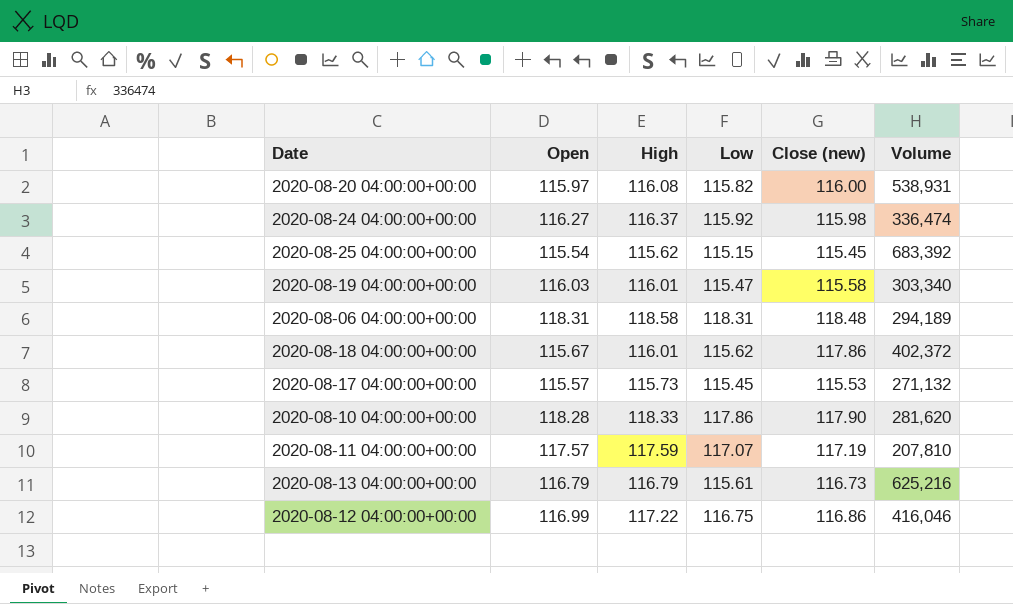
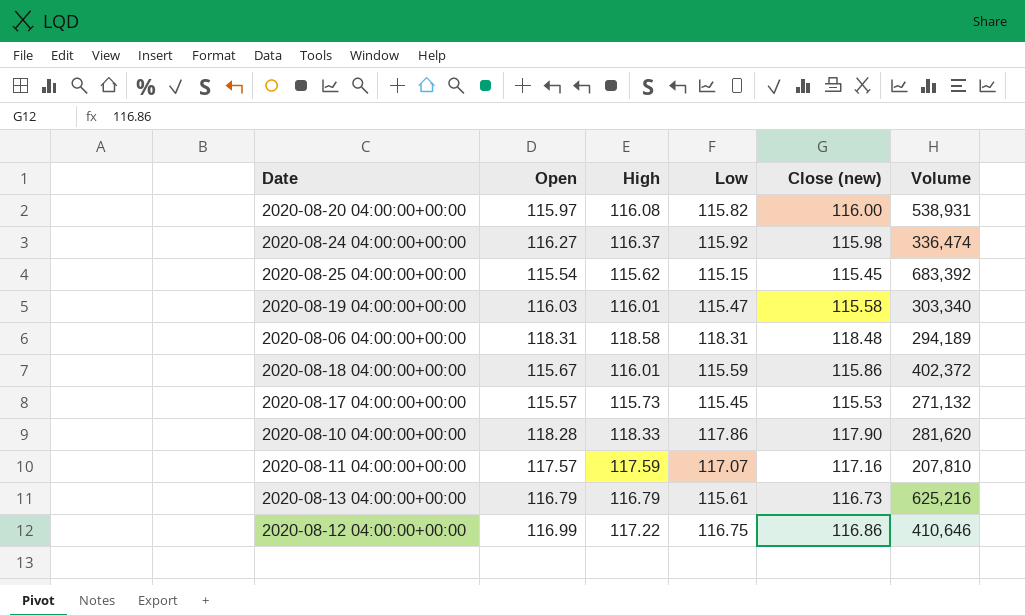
2020-08-18 04:00:00+00:00 | Low: 115.62 -> 115.59
2020-08-18 04:00:00+00:00 | Close (new): 117.86 -> 115.86
2020-08-11 04:00:00+00:00 | Close (new): 117.19 -> 117.16
2020-08-12 04:00:00+00:00 | Volume: 416,046 -> 410,646

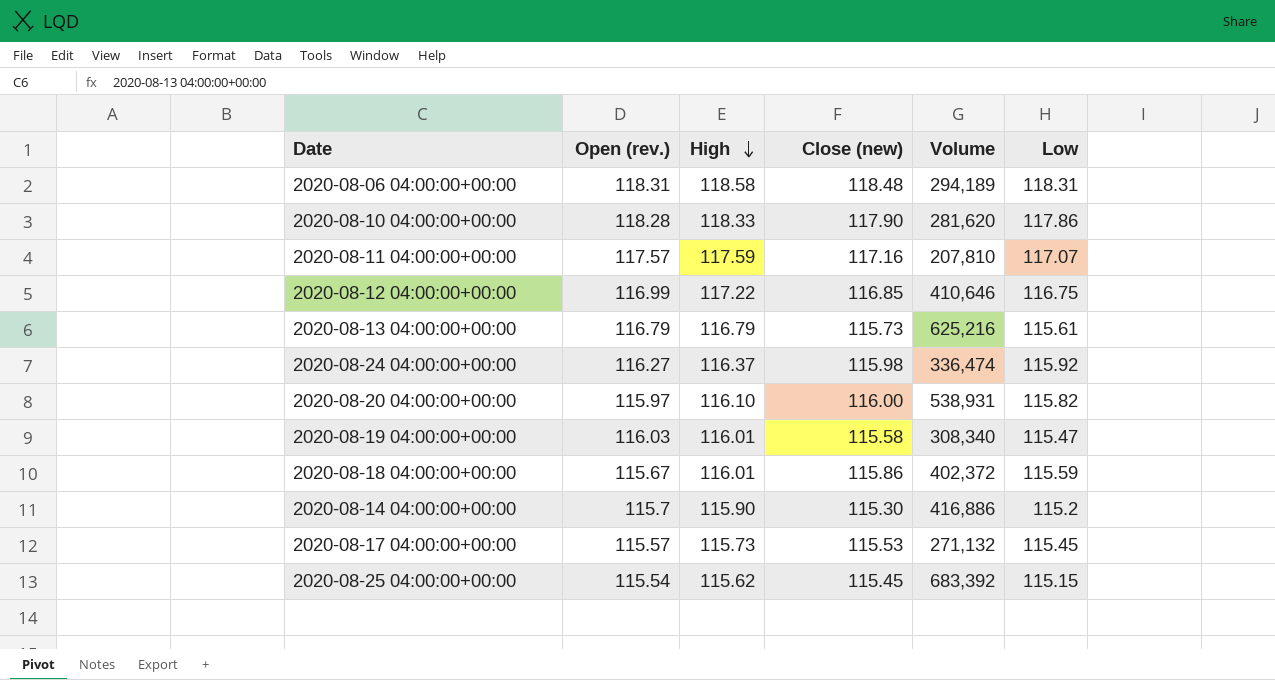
row order: none -> High descending
column name: Open -> Open (rev.)
column Low | position: 4 -> 6
2020-08-12 04:00:00+00:00 | Close (new): 116.86 -> 116.85
2020-08-13 04:00:00+00:00 | Close (new): 116.73 -> 115.73
2020-08-20 04:00:00+00:00 | High: 116.08 -> 116.10
2020-08-19 04:00:00+00:00 | Volume: 303,340 -> 308,340
row 2020-08-14 04:00:00+00:00: none -> 115.7 | 115.90 | 115.30 | 416,886 | 115.2

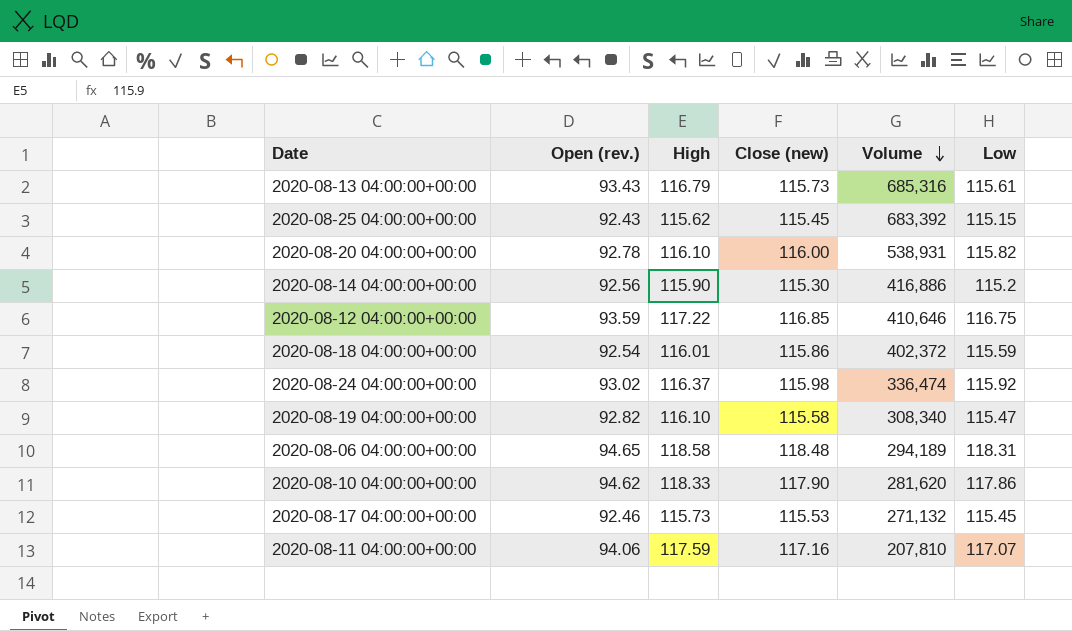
row order: High descending -> Volume descending
2020-08-13 04:00:00+00:00 | Open (rev.): 116.79 -> 93.43
2020-08-13 04:00:00+00:00 | Volume: 625,216 -> 685,316
2020-08-25 04:00:00+00:00 | Open (rev.): 115.54 -> 92.43
2020-08-20 04:00:00+00:00 | Open (rev.): 115.97 -> 92.78
2020-08-14 04:00:00+00:00 | Open (rev.): 115.7 -> 92.56
2020-08-12 04:00:00+00:00 | Open (rev.): 116.99 -> 93.59
2020-08-18 04:00:00+00:00 | Open (rev.): 115.67 -> 92.54
2020-08-24 04:00:00+00:00 | Open (rev.): 116.27 -> 93.02
2020-08-19 04:00:00+00:00 | Open (rev.): 116.03 -> 92.82
2020-08-19 04:00:00+00:00 | High: 116.01 -> 116.10
2020-08-06 04:00:00+00:00 | Open (rev.): 118.31 -> 94.65
2020-08-10 04:00:00+00:00 | Open (rev.): 118.28 -> 94.62
2020-08-17 04:00:00+00:00 | Open (rev.): 115.57 -> 92.46
2020-08-11 04:00:00+00:00 | Open (rev.): 117.57 -> 94.06

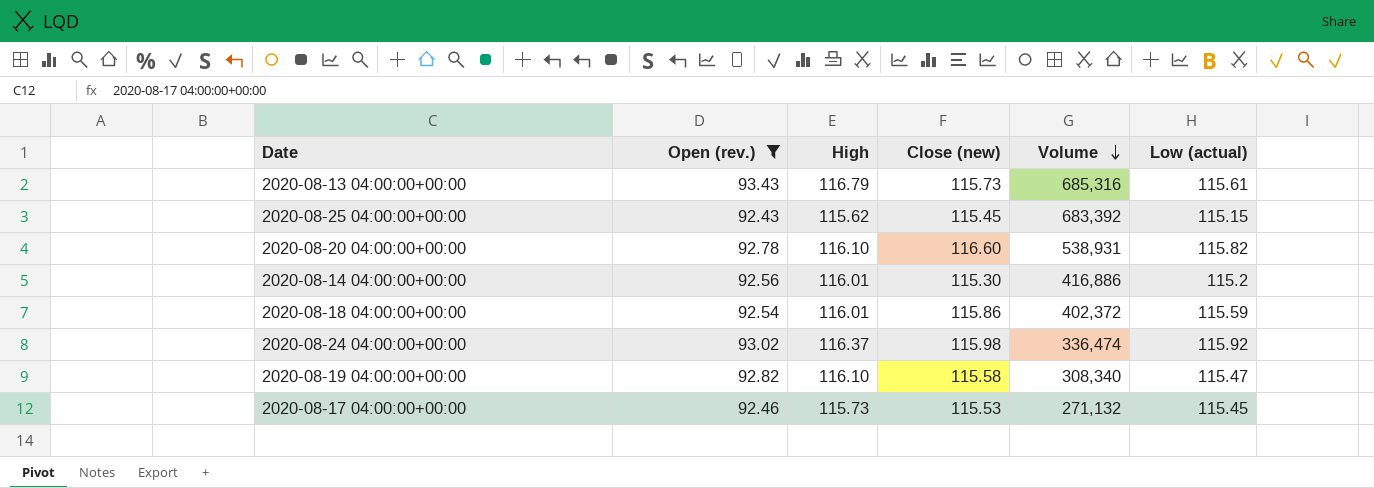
filter: none -> Open (rev.) <= 93.43
column name: Low -> Low (actual)
2020-08-20 04:00:00+00:00 | Close (new): 116.00 -> 116.60
2020-08-14 04:00:00+00:00 | High: 115.90 -> 116.01

